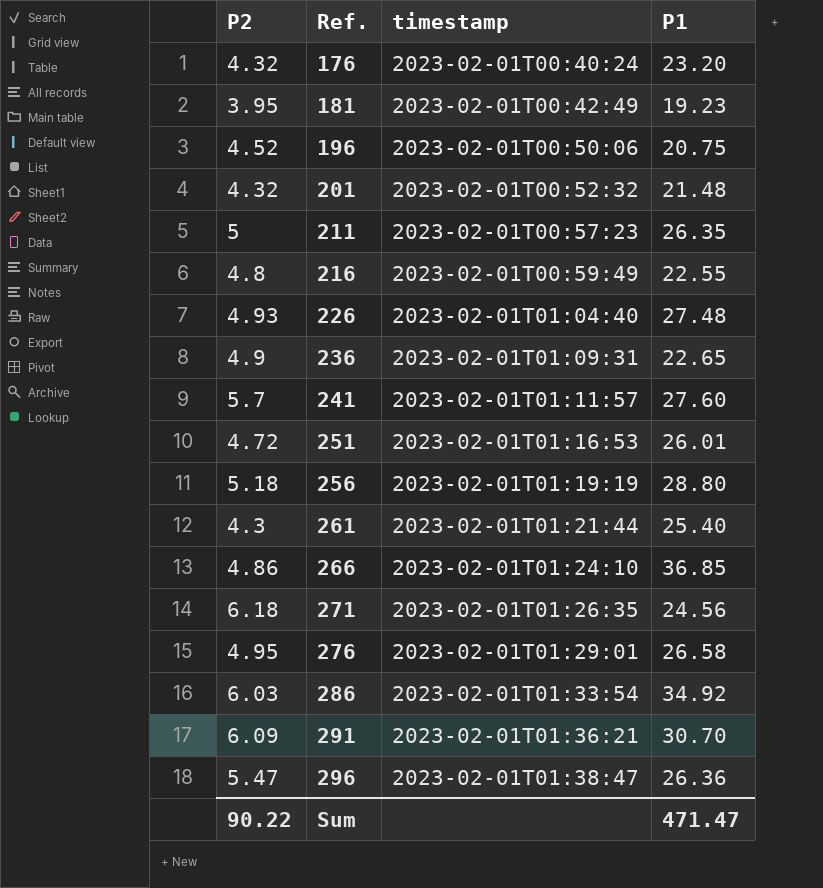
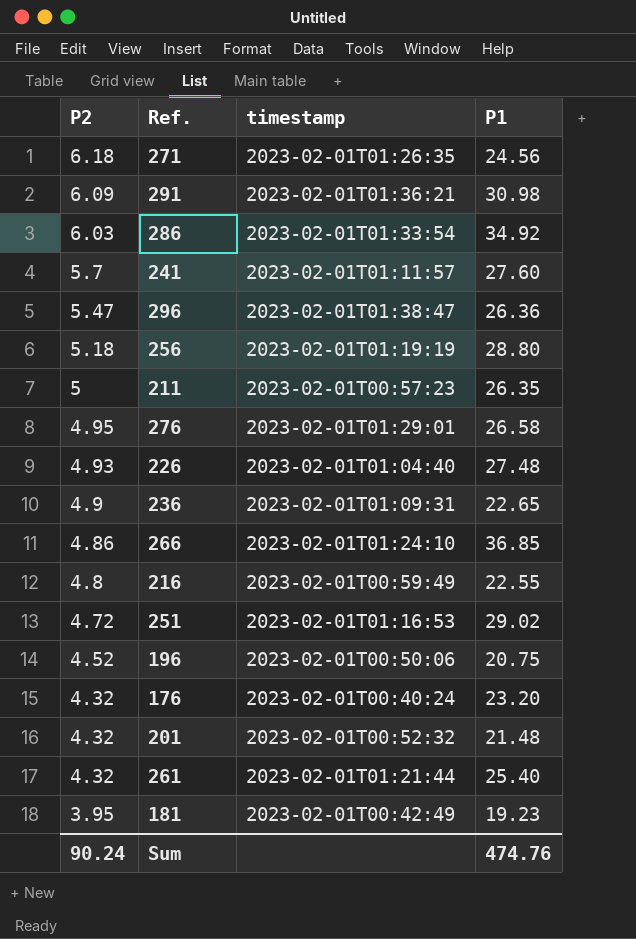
row order: Ref. ascending -> P2 descending
291 | P1: 30.70 -> 30.98
251 | P1: 26.01 -> 29.02
261 | P2: 4.3 -> 4.32
Sum | P2: 90.22 -> 90.24
Sum | P1: 471.47 -> 474.76

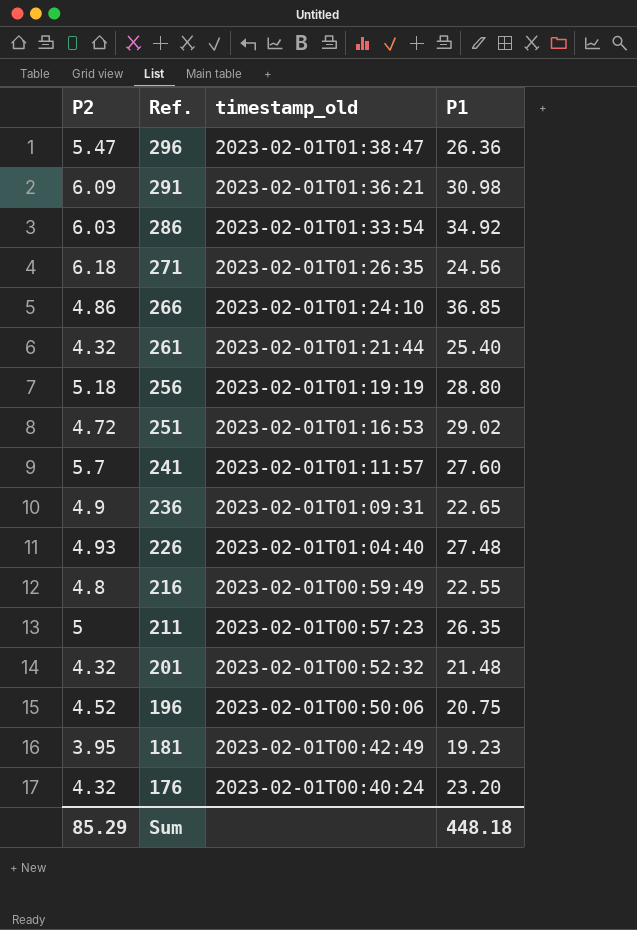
row order: P2 descending -> Ref. descending
column name: timestamp -> timestamp_old
row 276: 4.95 | 2023-02-01T01:29:01 | 26.58 -> none
Sum | P2: 90.24 -> 85.29
Sum | P1: 474.76 -> 448.18

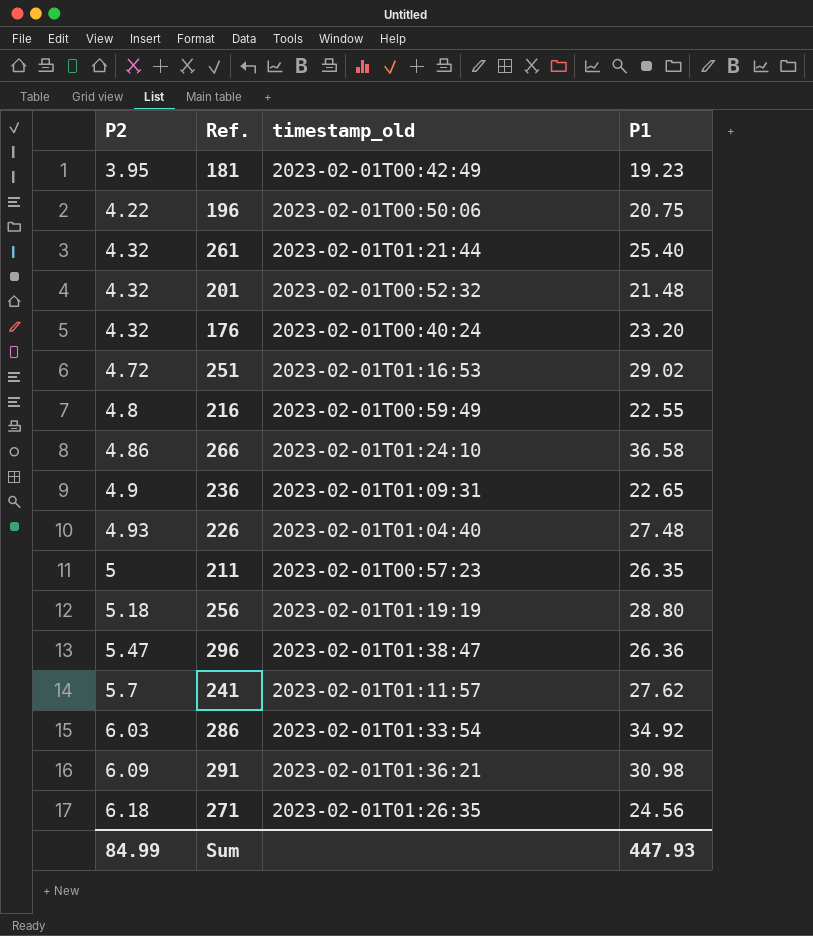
row order: Ref. descending -> P2 ascending
196 | P2: 4.52 -> 4.22
266 | P1: 36.85 -> 36.58
241 | P1: 27.60 -> 27.62
Sum | P2: 85.29 -> 84.99
Sum | P1: 448.18 -> 447.93

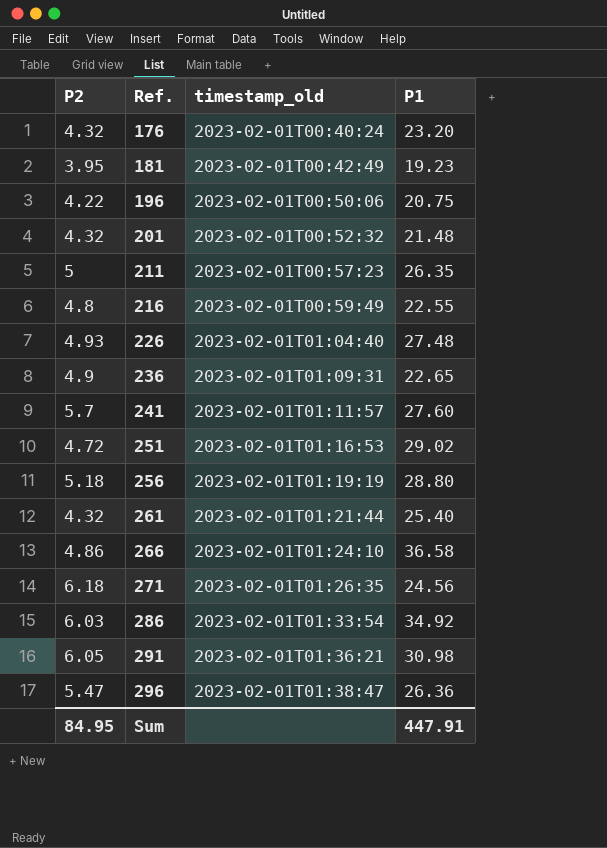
row order: P2 ascending -> Ref. ascending
241 | P1: 27.62 -> 27.60
291 | P2: 6.09 -> 6.05
Sum | P2: 84.99 -> 84.95
Sum | P1: 447.93 -> 447.91

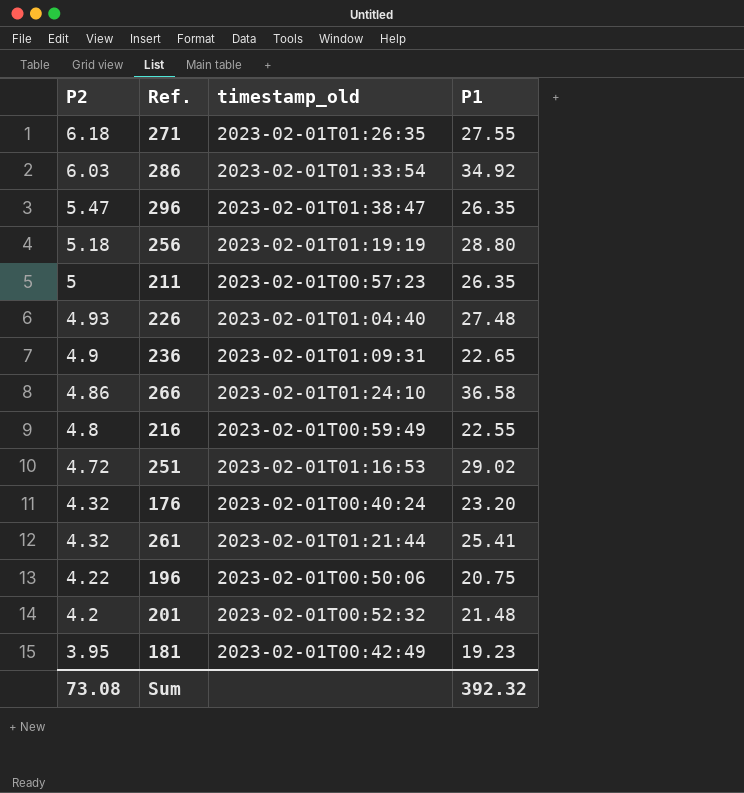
row order: Ref. ascending -> P2 descending
row 241: 5.7 | 2023-02-01T01:11:57 | 27.60 -> none
row 291: 6.05 | 2023-02-01T01:36:21 | 30.98 -> none
271 | P1: 24.56 -> 27.55
296 | P1: 26.36 -> 26.35
261 | P1: 25.40 -> 25.41
201 | P2: 4.32 -> 4.2
Sum | P2: 84.95 -> 73.08
Sum | P1: 447.91 -> 392.32

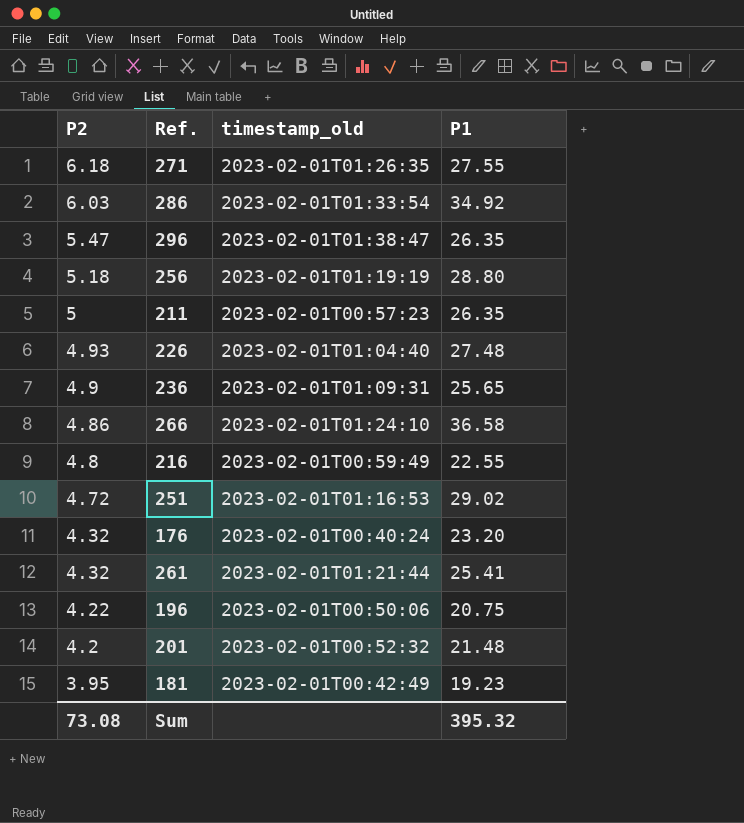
236 | P1: 22.65 -> 25.65
Sum | P1: 392.32 -> 395.32

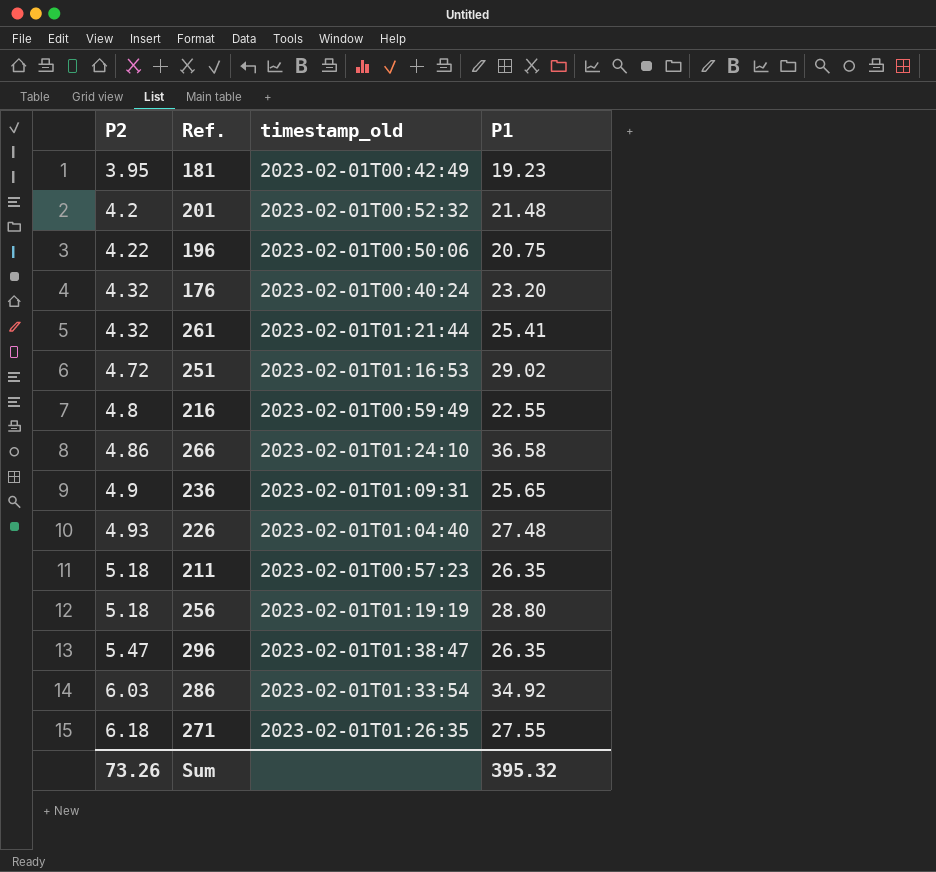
row order: P2 descending -> P2 ascending
211 | P2: 5 -> 5.18
Sum | P2: 73.08 -> 73.26

